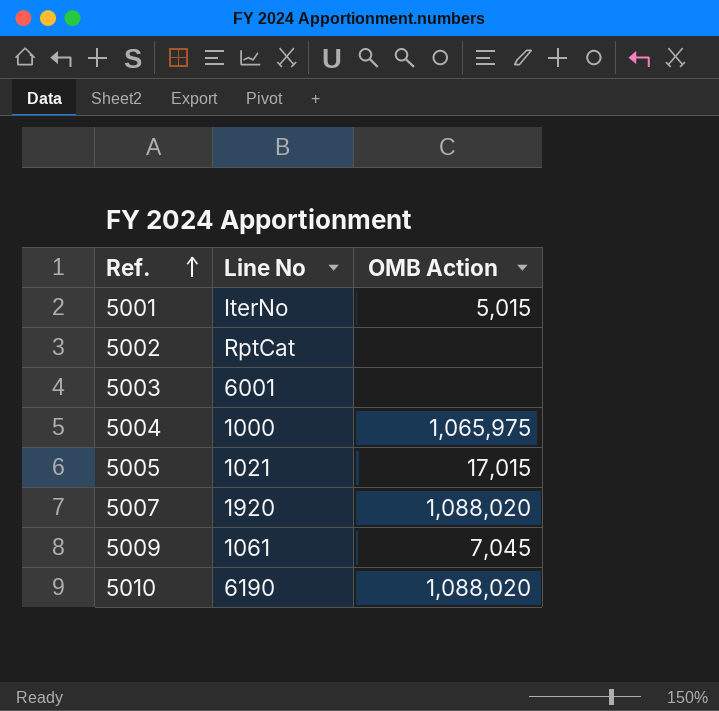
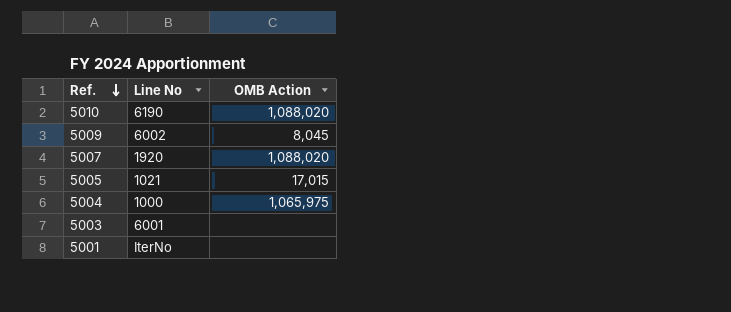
row order: Ref. ascending -> Ref. descending
row 5002: RptCat | none -> none
5009 | Line No: 1061 -> 6002
5009 | OMB Action: 7,045 -> 8,045
5001 | OMB Action: 5,015 -> none

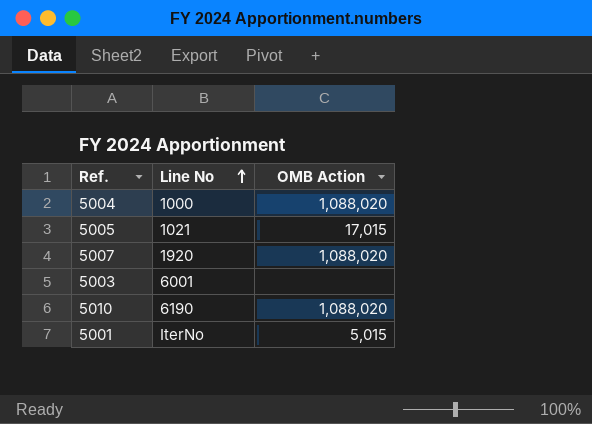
row order: Ref. descending -> Line No ascending
row 5009: 6002 | 8,045 -> none
5004 | OMB Action: 1,065,975 -> 1,088,020
5001 | OMB Action: none -> 5,015

